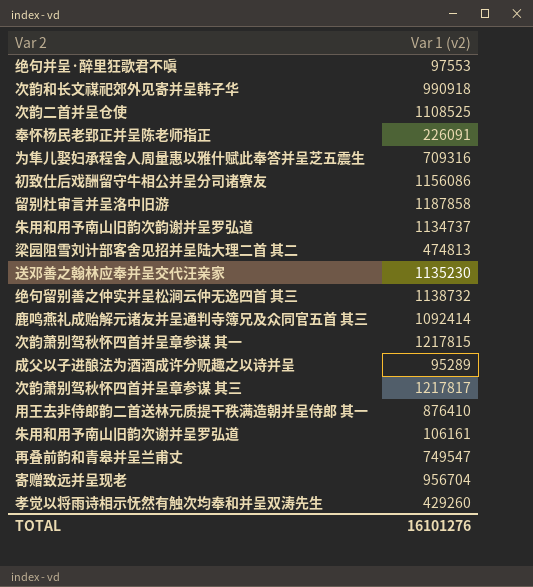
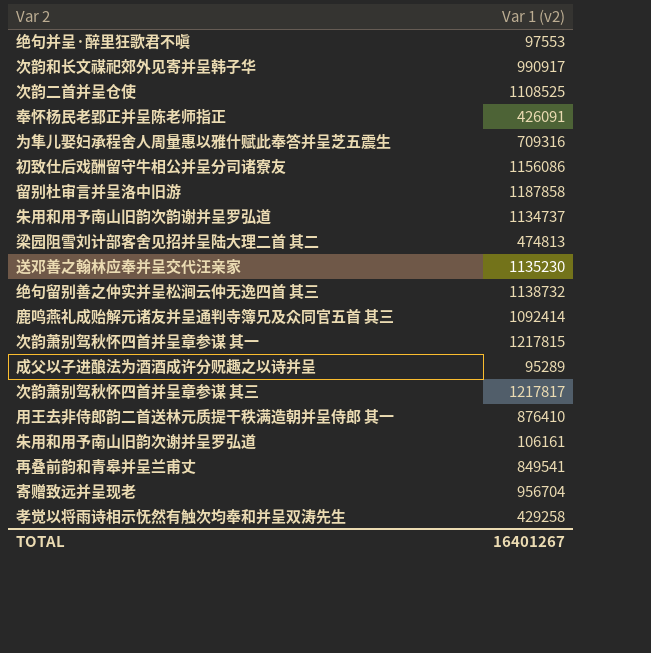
次韵和长文禖祀郊外见寄并呈韩子华 | Var 1 (v2): 990918 -> 990917
奉怀杨民老郢正并呈陈老师指正 | Var 1 (v2): 226091 -> 426091
再叠前韵和青皋并呈兰甫丈 | Var 1 (v2): 749547 -> 849541
孝觉以将雨诗相示怃然有触次均奉和并呈双涛先生 | Var 1 (v2): 429260 -> 429258
TOTAL | Var 1 (v2): 16101276 -> 16401267

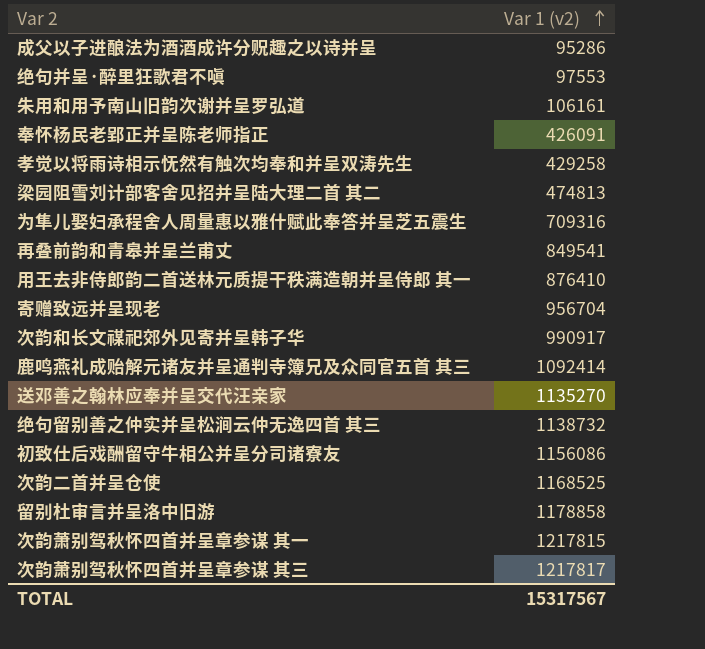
row order: none -> Var 1 (v2) ascending
row 朱用和用予南山旧韵次韵谢并呈罗弘道: 1134737 -> none
成父以子进酿法为酒酒成许分贶趣之以诗并呈 | Var 1 (v2): 95289 -> 95286
送邓善之翰林应奉并呈交代汪亲家 | Var 1 (v2): 1135230 -> 1135270
次韵二首并呈仓使 | Var 1 (v2): 1108525 -> 1168525
留别杜审言并呈洛中旧游 | Var 1 (v2): 1187858 -> 1178858
TOTAL | Var 1 (v2): 16401267 -> 15317567

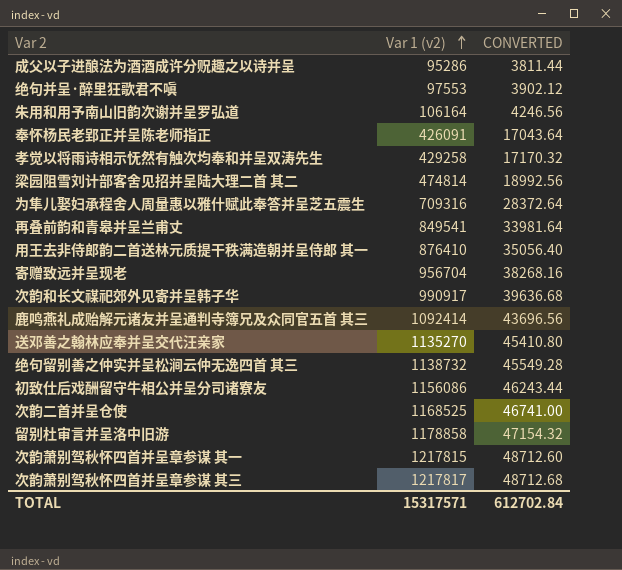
column CONVERTED | formula: none -> [Var 1 (v2)] * 0.04
朱用和用予南山旧韵次谢并呈罗弘道 | Var 1 (v2): 106161 -> 106164
梁园阻雪刘计部客舍见招并呈陆大理二首 其二 | Var 1 (v2): 474813 -> 474814
TOTAL | Var 1 (v2): 15317567 -> 15317571

